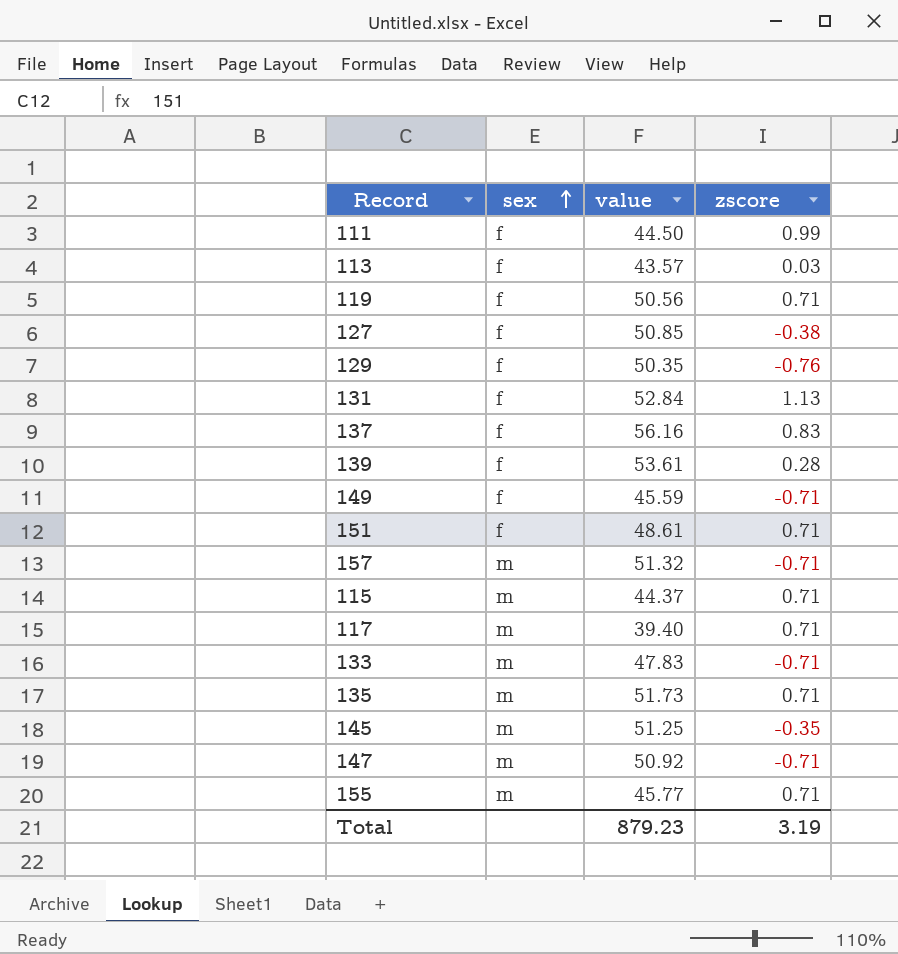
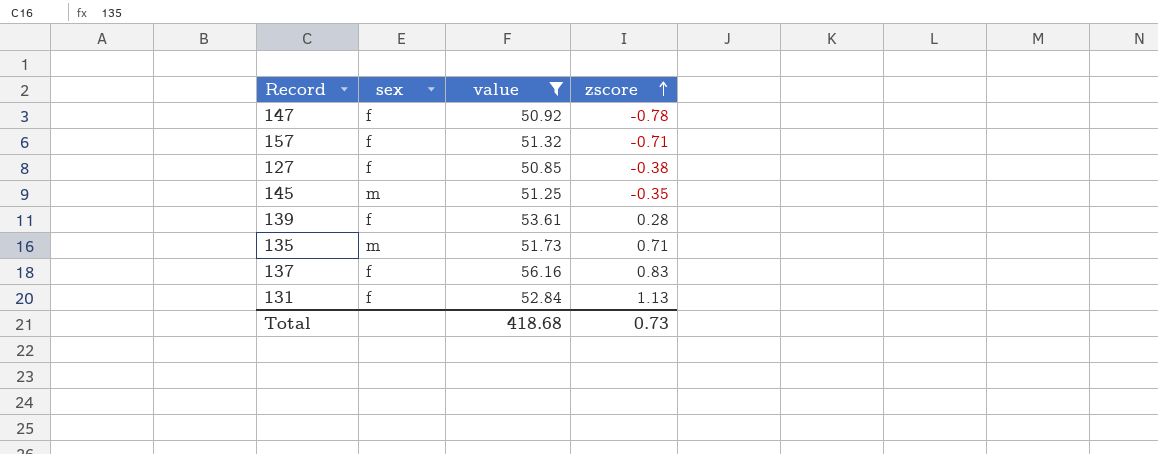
filter: none -> value >= 50.85
row order: sex ascending -> zscore ascending
147 | sex: m -> f
147 | zscore: -0.71 -> -0.78
157 | sex: m -> f
Total | value: 879.23 -> 418.68
Total | zscore: 3.19 -> 0.73

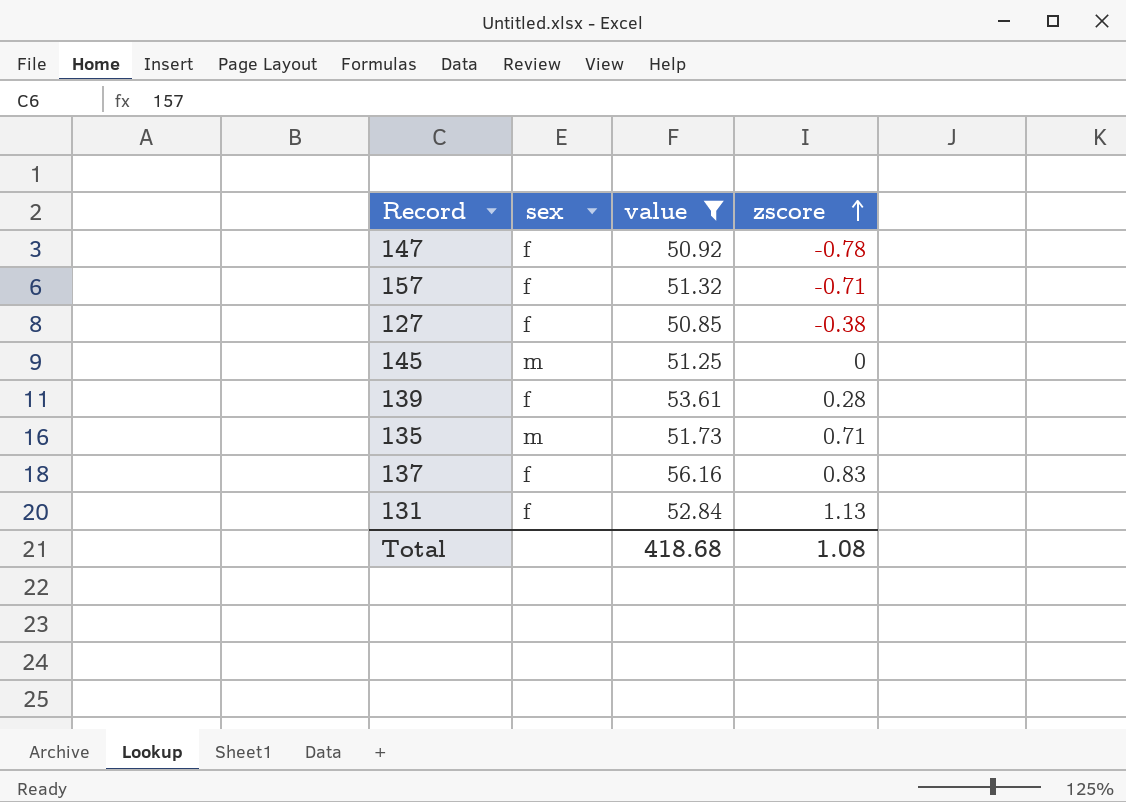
145 | zscore: -0.35 -> 0
Total | zscore: 0.73 -> 1.08

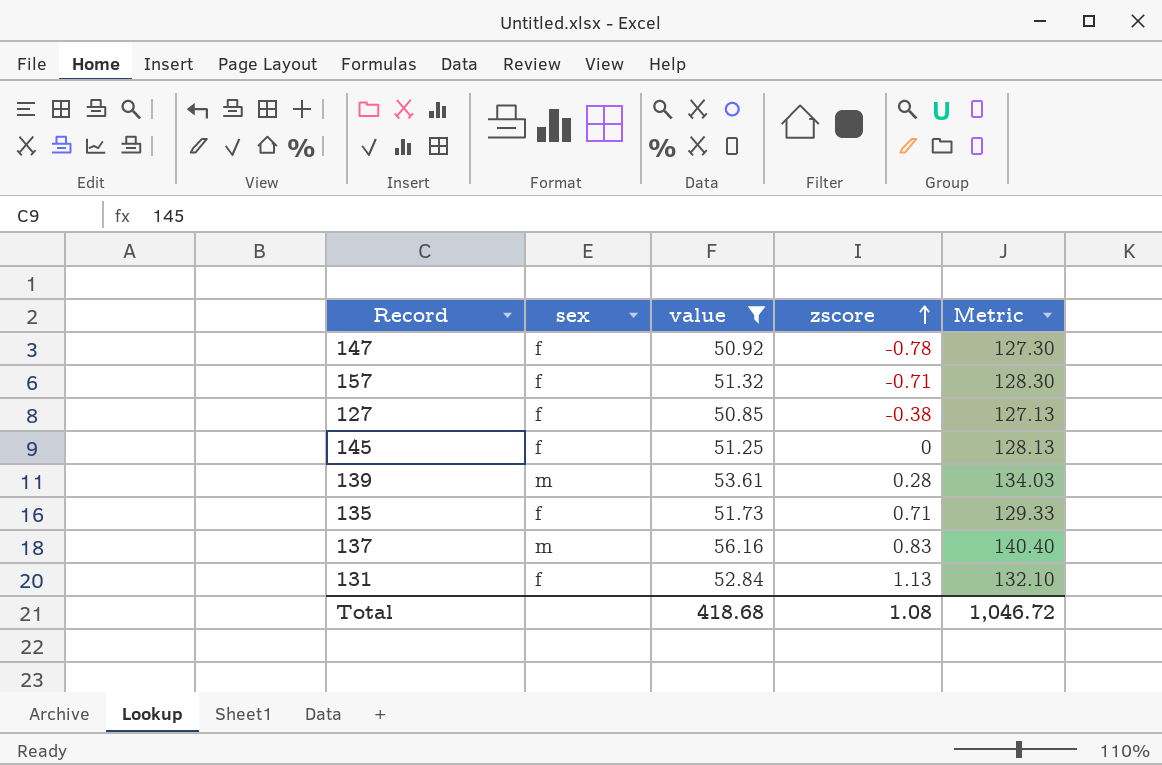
column Metric | formula: none -> [value] * 2.5
145 | sex: m -> f
139 | sex: f -> m
135 | sex: m -> f
137 | sex: f -> m

